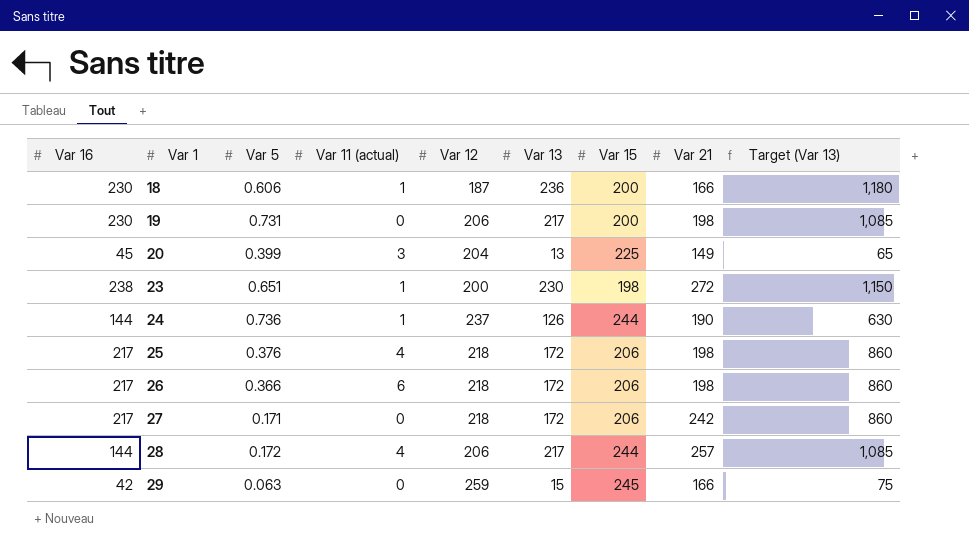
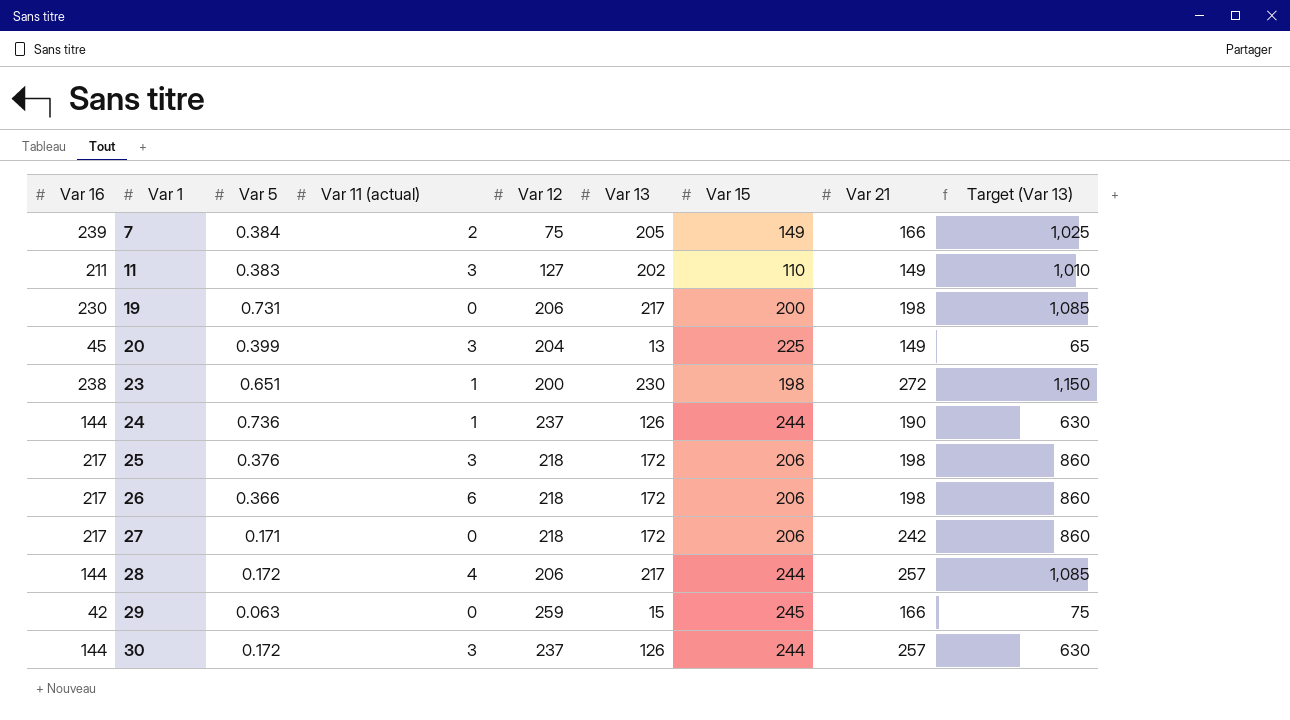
row 18: 230 | 0.606 | 1 | 187 | 236 | 200 | 166 | 1,180 -> none
row 7: none -> 239 | 0.384 | 2 | 75 | 205 | 149 | 166 | 1,025
row 11: none -> 211 | 0.383 | 3 | 127 | 202 | 110 | 149 | 1,010
25 | Var 11 (actual): 4 -> 3
row 30: none -> 144 | 0.172 | 3 | 237 | 126 | 244 | 257 | 630

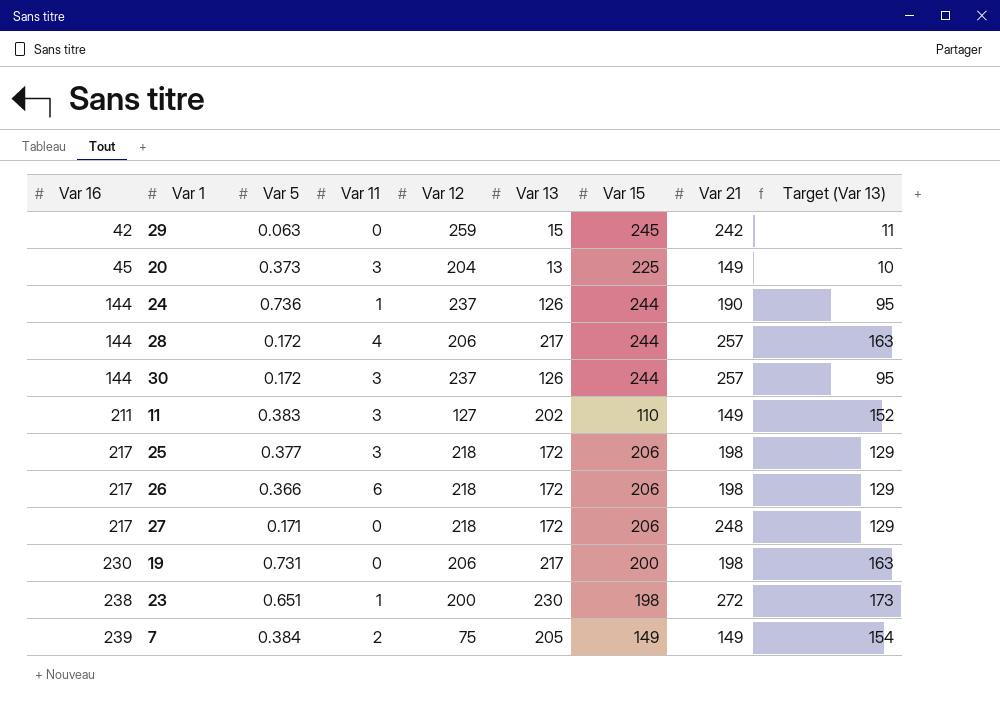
row order: Var 1 ascending -> Var 16 ascending
column name: Var 11 (actual) -> Var 11
column Target (Var 13) | formula: [Var 13] * 5 -> [Var 13] * 0.75
29 | Var 21: 166 -> 242
20 | Var 5: 0.399 -> 0.373
25 | Var 5: 0.376 -> 0.377
27 | Var 21: 242 -> 248
7 | Var 21: 166 -> 149

